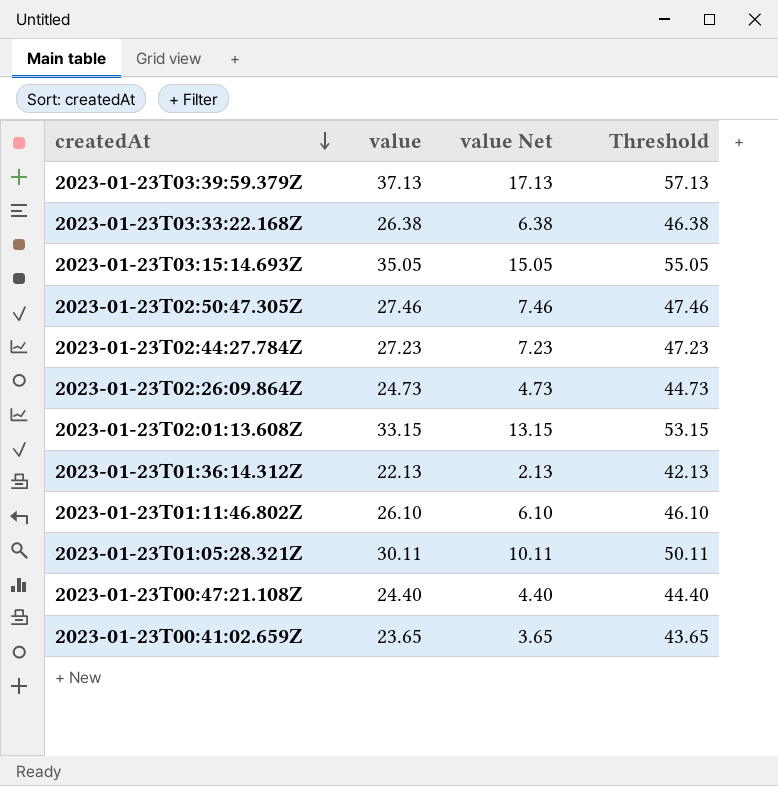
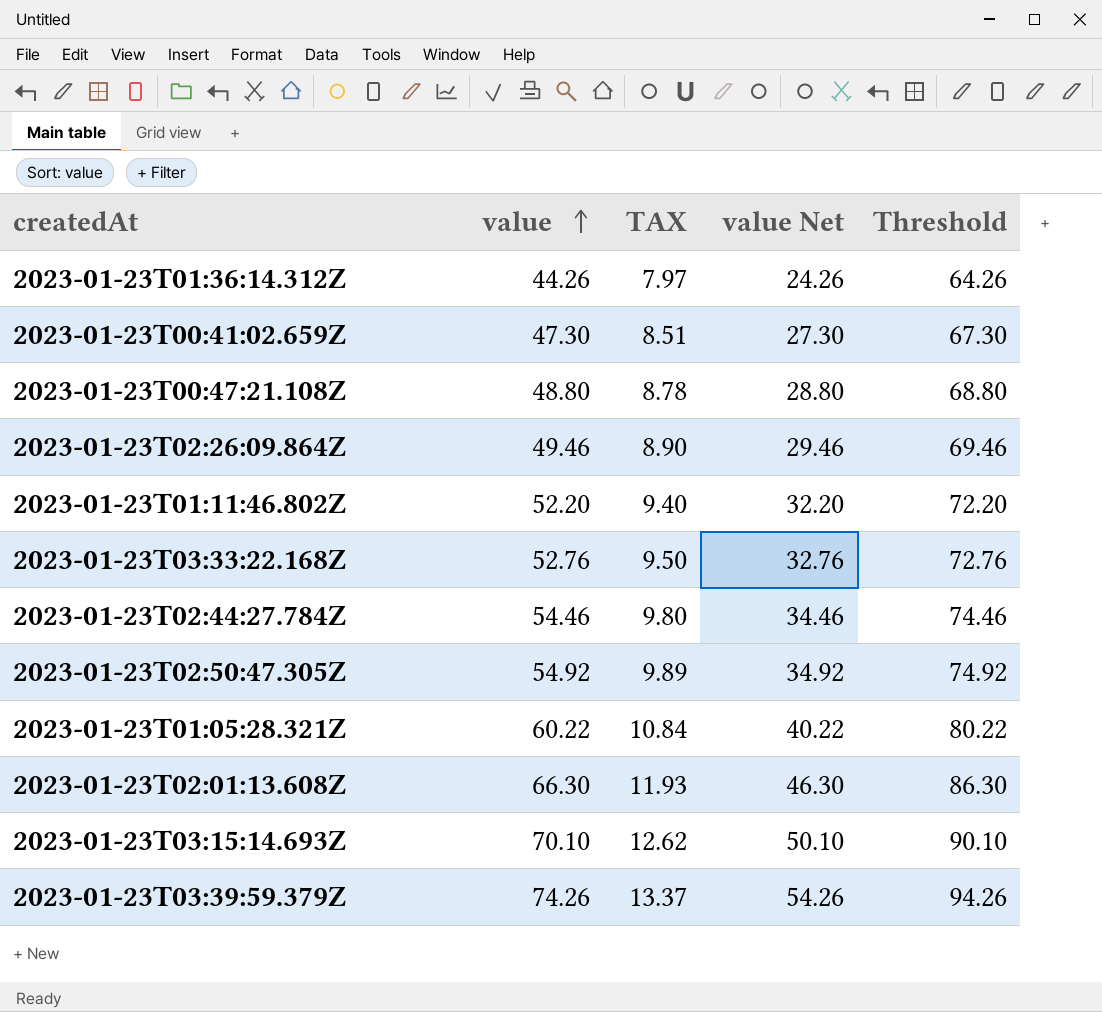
row order: createdAt descending -> value ascending
column TAX | formula: none -> [value] * 0.18
2023-01-23T01:36:14.312Z | value: 22.13 -> 44.26
2023-01-23T01:36:14.312Z | value Net: 2.13 -> 24.26
2023-01-23T01:36:14.312Z | Threshold: 42.13 -> 64.26
2023-01-23T00:41:02.659Z | value: 23.65 -> 47.30
2023-01-23T00:41:02.659Z | value Net: 3.65 -> 27.30
2023-01-23T00:41:02.659Z | Threshold: 43.65 -> 67.30
2023-01-23T00:47:21.108Z | value: 24.40 -> 48.80
2023-01-23T00:47:21.108Z | value Net: 4.40 -> 28.80
2023-01-23T00:47:21.108Z | Threshold: 44.40 -> 68.80
2023-01-23T02:26:09.864Z | value: 24.73 -> 49.46
2023-01-23T02:26:09.864Z | value Net: 4.73 -> 29.46
2023-01-23T02:26:09.864Z | Threshold: 44.73 -> 69.46
2023-01-23T01:11:46.802Z | value: 26.10 -> 52.20
2023-01-23T01:11:46.802Z | value Net: 6.10 -> 32.20
2023-01-23T01:11:46.802Z | Threshold: 46.10 -> 72.20
2023-01-23T03:33:22.168Z | value: 26.38 -> 52.76
2023-01-23T03:33:22.168Z | value Net: 6.38 -> 32.76
2023-01-23T03:33:22.168Z | Threshold: 46.38 -> 72.76
2023-01-23T02:44:27.784Z | value: 27.23 -> 54.46
2023-01-23T02:44:27.784Z | value Net: 7.23 -> 34.46
2023-01-23T02:44:27.784Z | Threshold: 47.23 -> 74.46
2023-01-23T02:50:47.305Z | value: 27.46 -> 54.92
2023-01-23T02:50:47.305Z | value Net: 7.46 -> 34.92
2023-01-23T02:50:47.305Z | Threshold: 47.46 -> 74.92
2023-01-23T01:05:28.321Z | value: 30.11 -> 60.22
2023-01-23T01:05:28.321Z | value Net: 10.11 -> 40.22
2023-01-23T01:05:28.321Z | Threshold: 50.11 -> 80.22
2023-01-23T02:01:13.608Z | value: 33.15 -> 66.30
2023-01-23T02:01:13.608Z | value Net: 13.15 -> 46.30
2023-01-23T02:01:13.608Z | Threshold: 53.15 -> 86.30
2023-01-23T03:15:14.693Z | value: 35.05 -> 70.10
2023-01-23T03:15:14.693Z | value Net: 15.05 -> 50.10
2023-01-23T03:15:14.693Z | Threshold: 55.05 -> 90.10
2023-01-23T03:39:59.379Z | value: 37.13 -> 74.26
2023-01-23T03:39:59.379Z | value Net: 17.13 -> 54.26
2023-01-23T03:39:59.379Z | Threshold: 57.13 -> 94.26

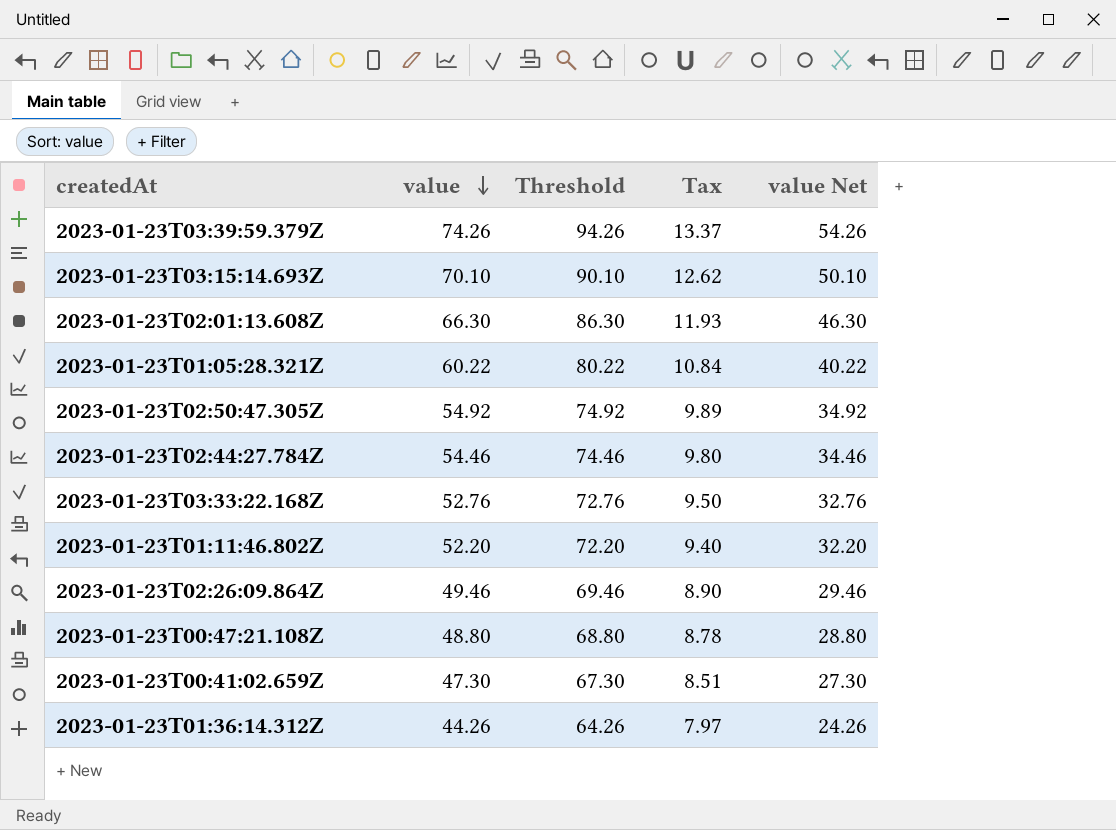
row order: value ascending -> value descending
column Threshold | position: 5 -> 3
column name: TAX -> Tax

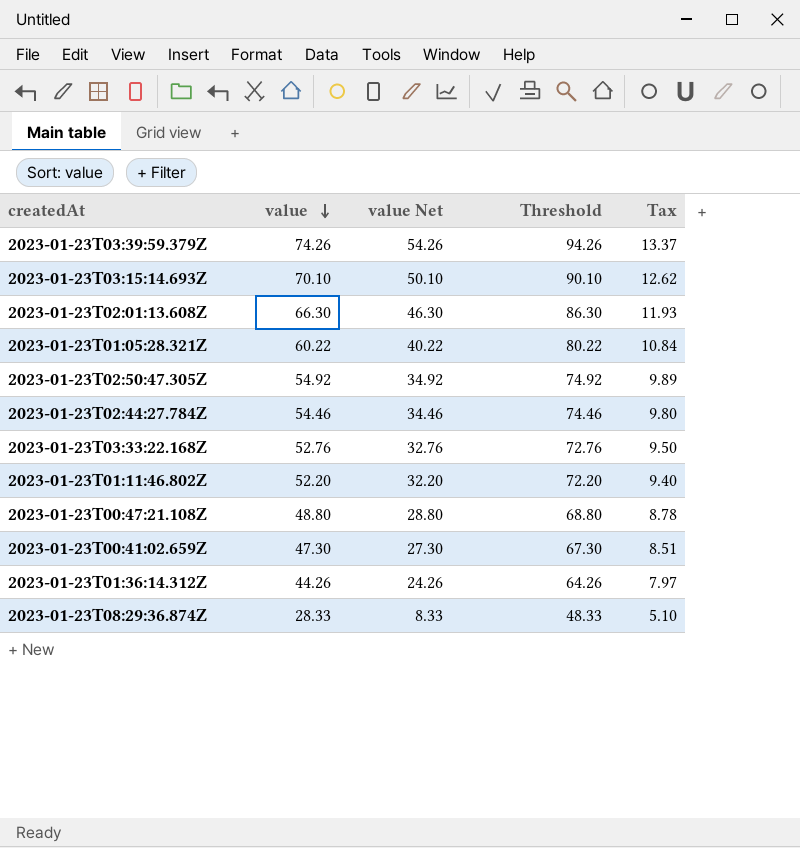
column value Net | position: 5 -> 3
row 2023-01-23T02:26:09.864Z: 49.46 | 69.46 | 8.90 | 29.46 -> none
row 2023-01-23T08:29:36.874Z: none -> 28.33 | 8.33 | 48.33 | 5.10

